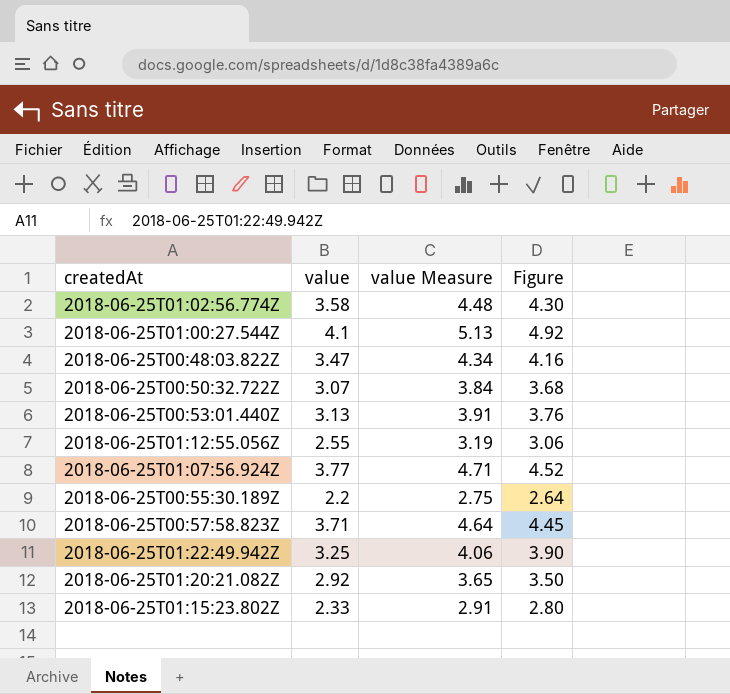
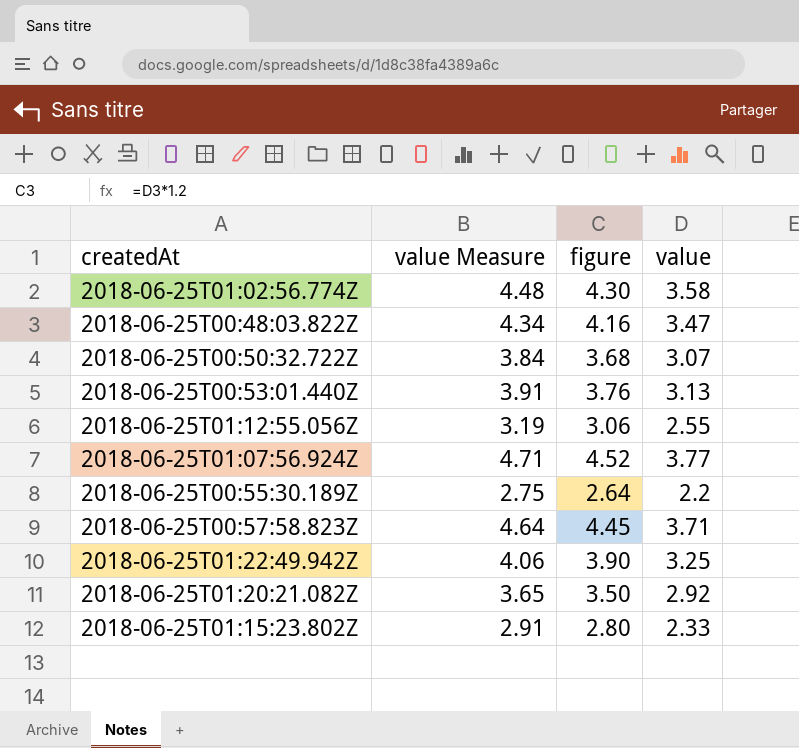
column name: Figure -> figure
column value | position: 2 -> 4
row 2018-06-25T01:00:27.544Z: 4.1 | 5.13 | 4.92 -> none

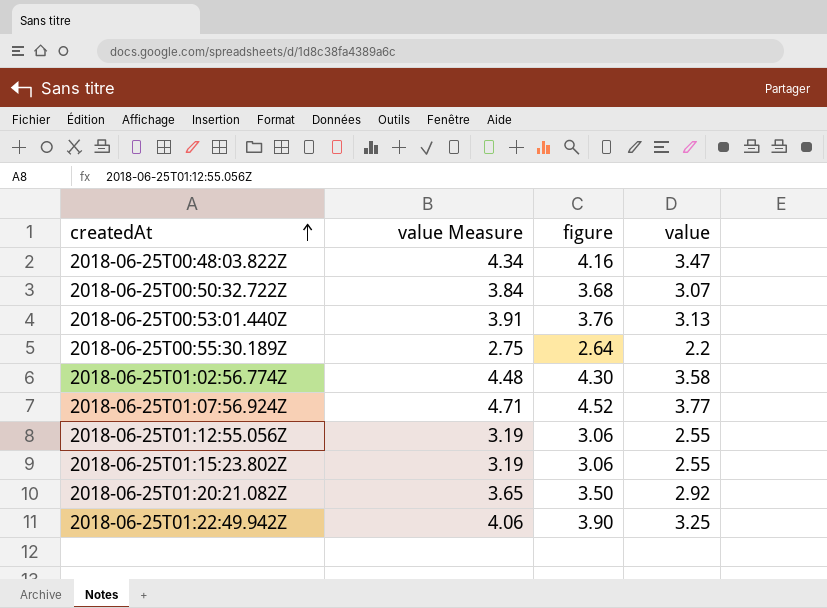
row order: none -> createdAt ascending
row 2018-06-25T00:57:58.823Z: 4.64 | 4.45 | 3.71 -> none
2018-06-25T01:15:23.802Z | value Measure: 2.91 -> 3.19
2018-06-25T01:15:23.802Z | figure: 2.80 -> 3.06
2018-06-25T01:15:23.802Z | value: 2.33 -> 2.55

